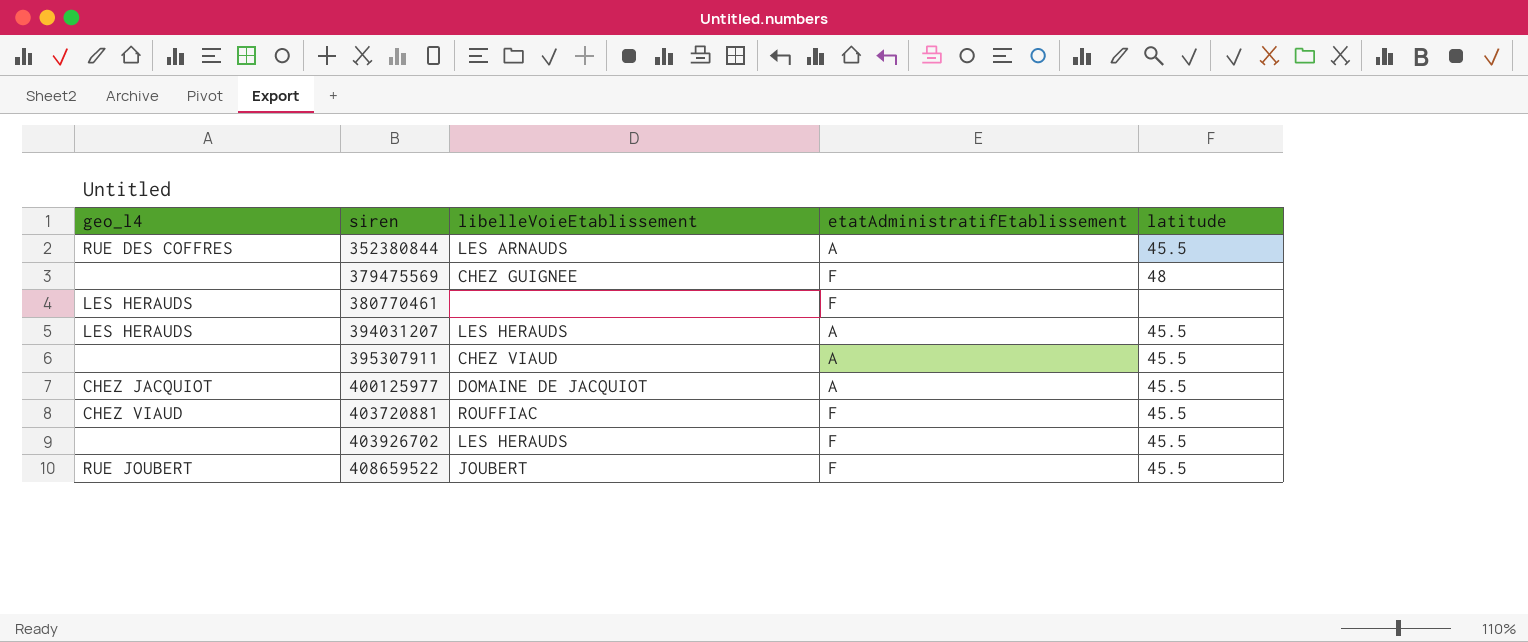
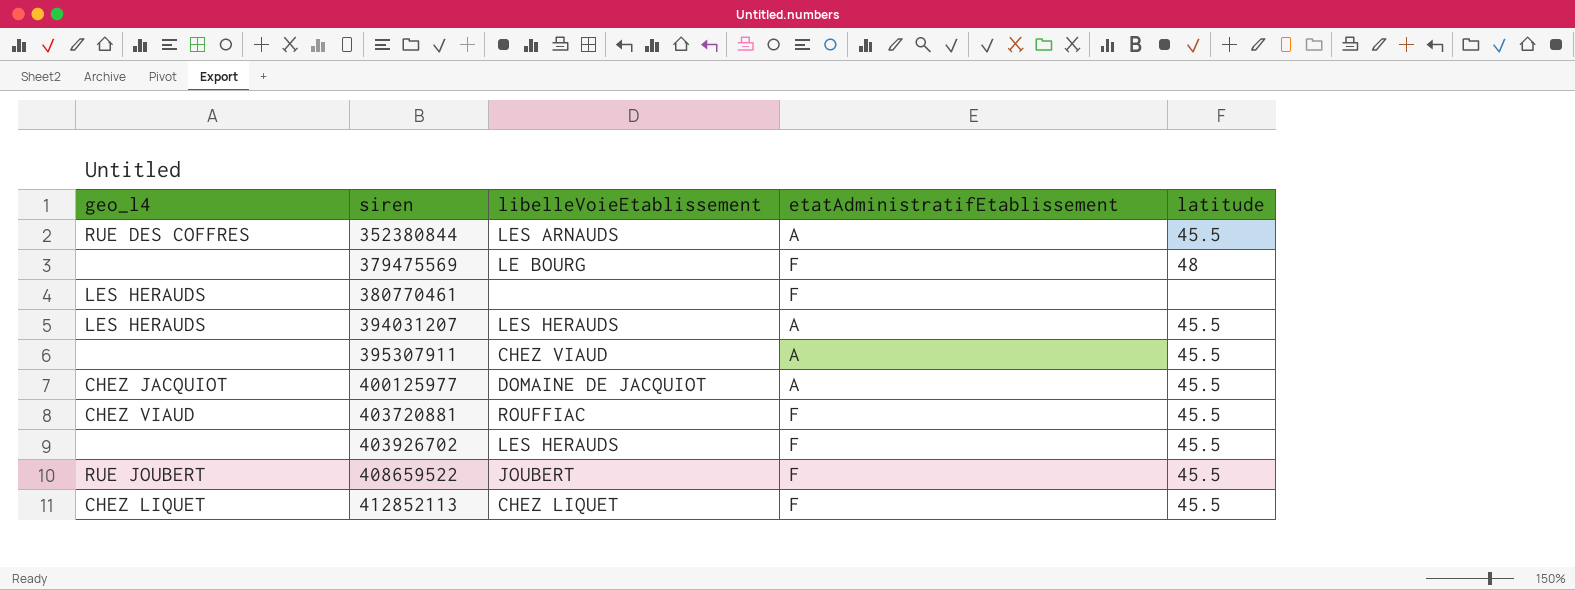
379475569 | libelleVoieEtablissement: CHEZ GUIGNEE -> LE BOURG
row 412852113: none -> CHEZ LIQUET | CHEZ LIQUET | F | 45.5

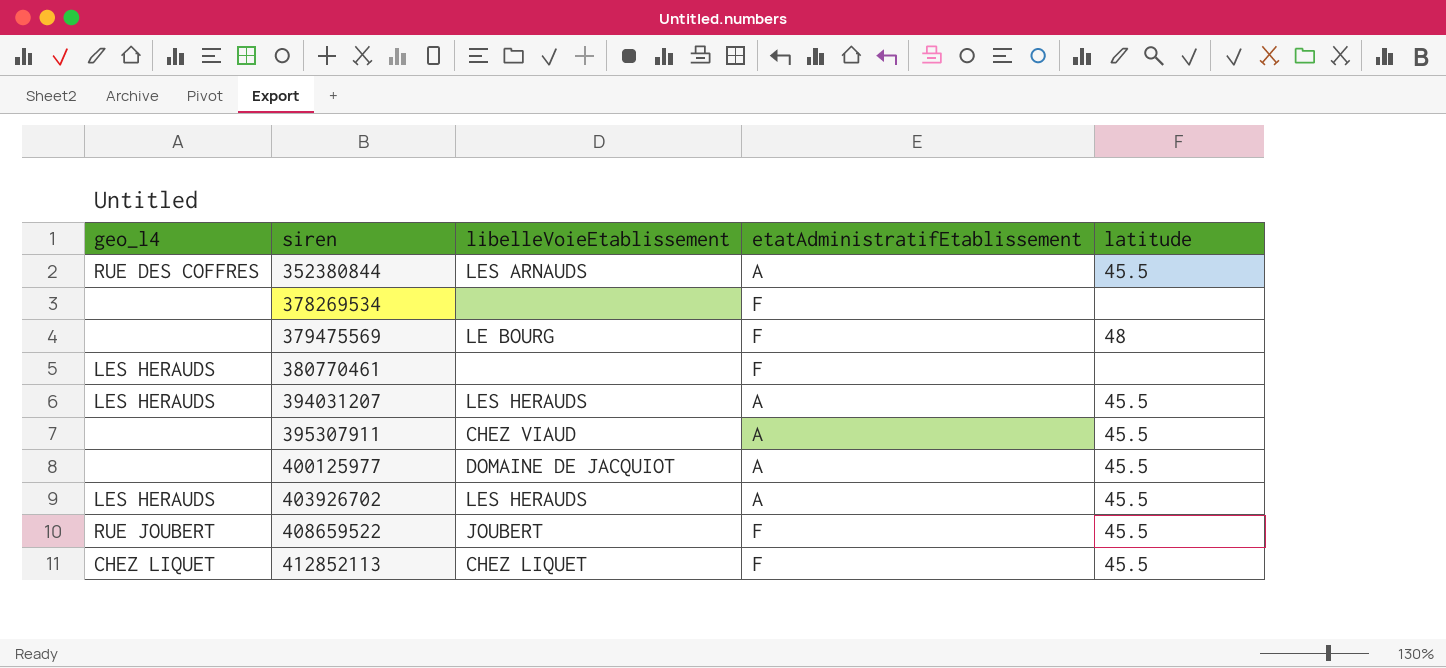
row 403720881: CHEZ VIAUD | ROUFFIAC | F | 45.5 -> none
row 378269534: none -> none | none | F | none
400125977 | geo_l4: CHEZ JACQUIOT -> none
403926702 | geo_l4: none -> LES HERAUDS
403926702 | etatAdministratifEtablissement: F -> A

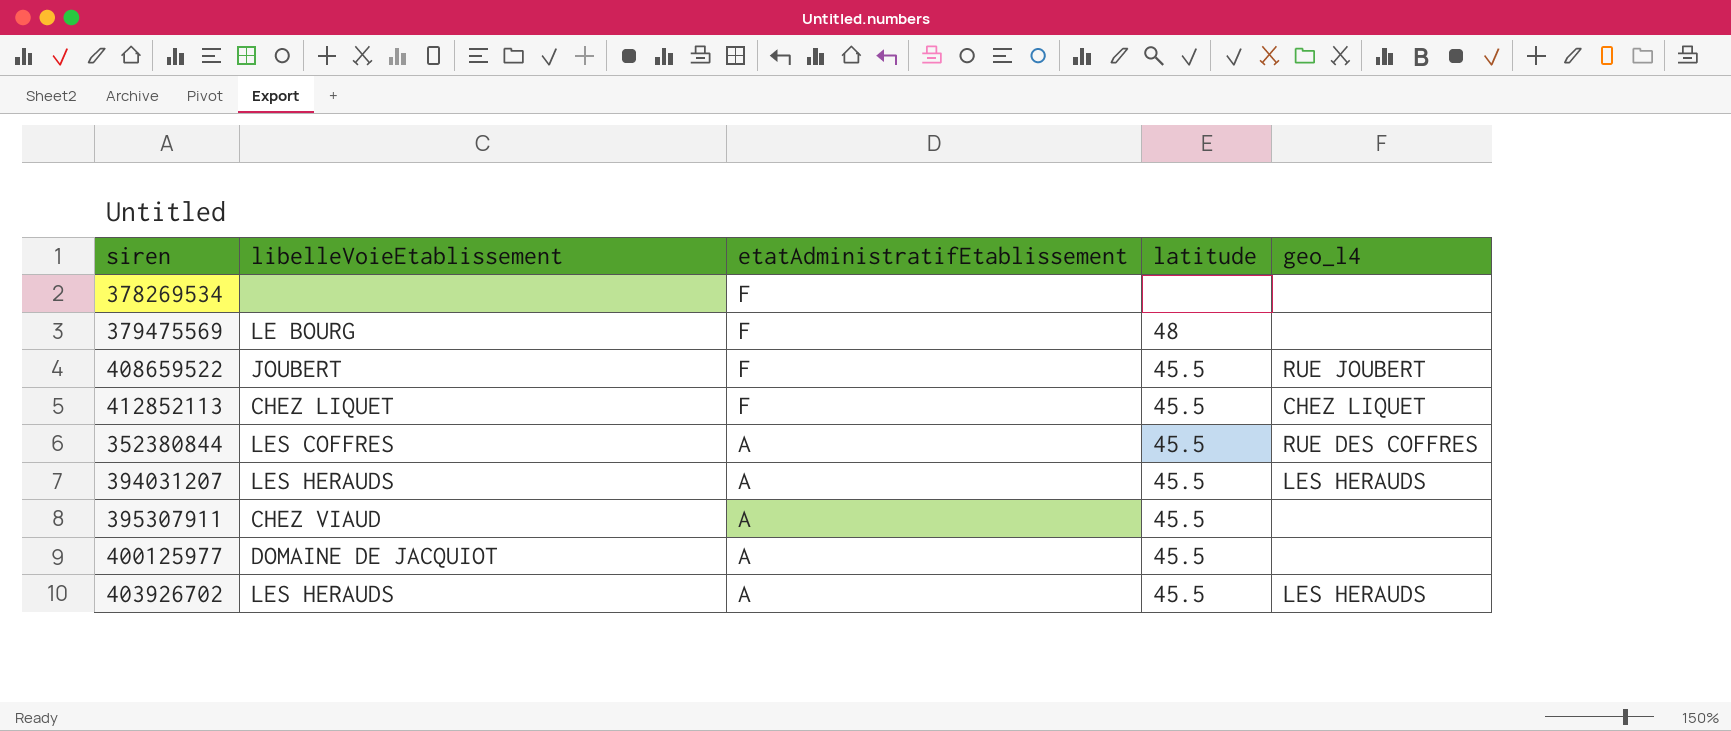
row order: siren ascending -> etatAdministratifEtablissement descending
column geo_l4 | position: 1 -> 5
row 380770461: LES HERAUDS | none | F | none -> none
352380844 | libelleVoieEtablissement: LES ARNAUDS -> LES COFFRES

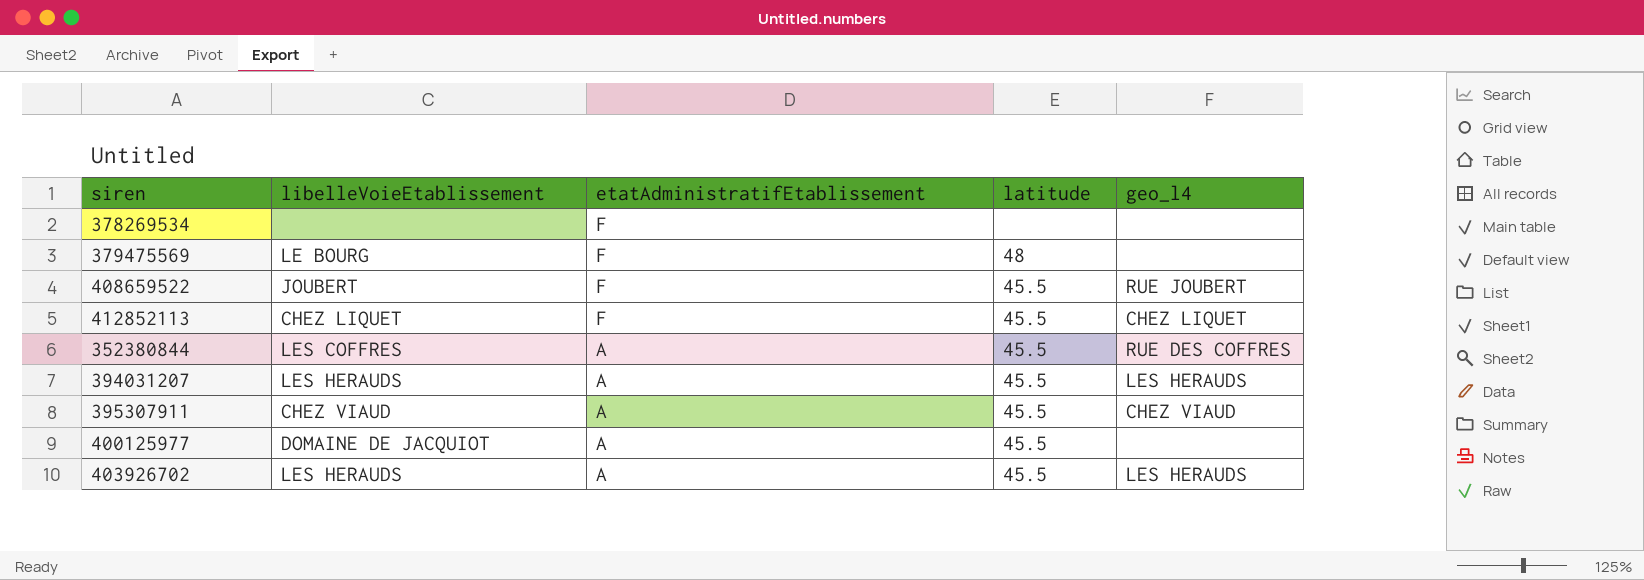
395307911 | geo_l4: none -> CHEZ VIAUD

